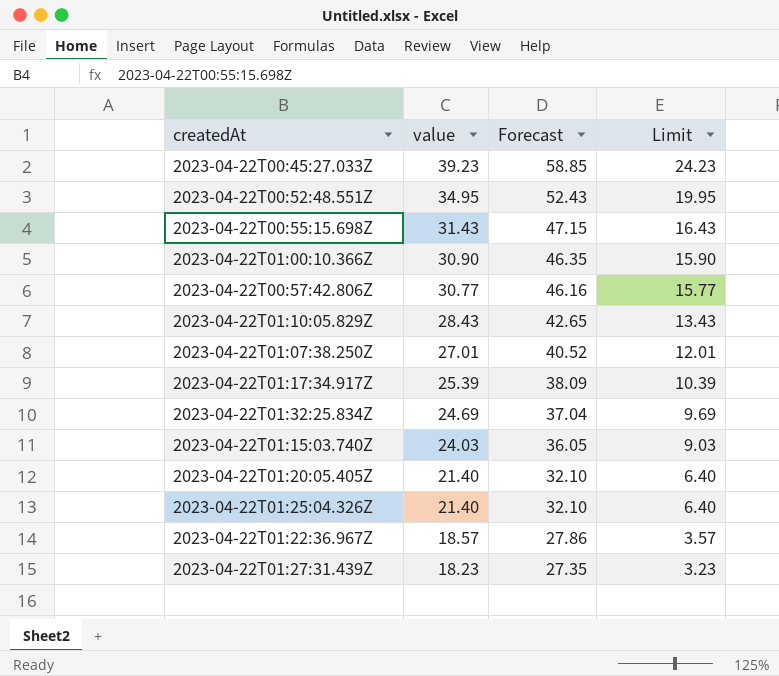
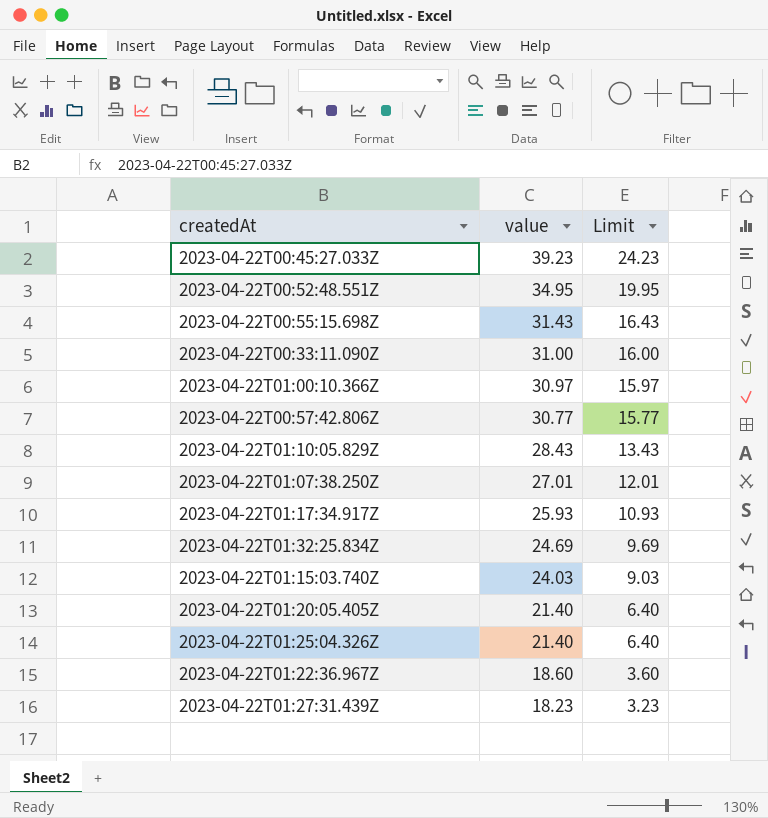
column Forecast | formula: [value] * 1.5 -> none
row 2023-04-22T00:33:11.090Z: none -> 31.00 | 16.00
2023-04-22T01:00:10.366Z | value: 30.90 -> 30.97
2023-04-22T01:00:10.366Z | Limit: 15.90 -> 15.97
2023-04-22T01:17:34.917Z | value: 25.39 -> 25.93
2023-04-22T01:17:34.917Z | Limit: 10.39 -> 10.93
2023-04-22T01:22:36.967Z | value: 18.57 -> 18.60
2023-04-22T01:22:36.967Z | Limit: 3.57 -> 3.60

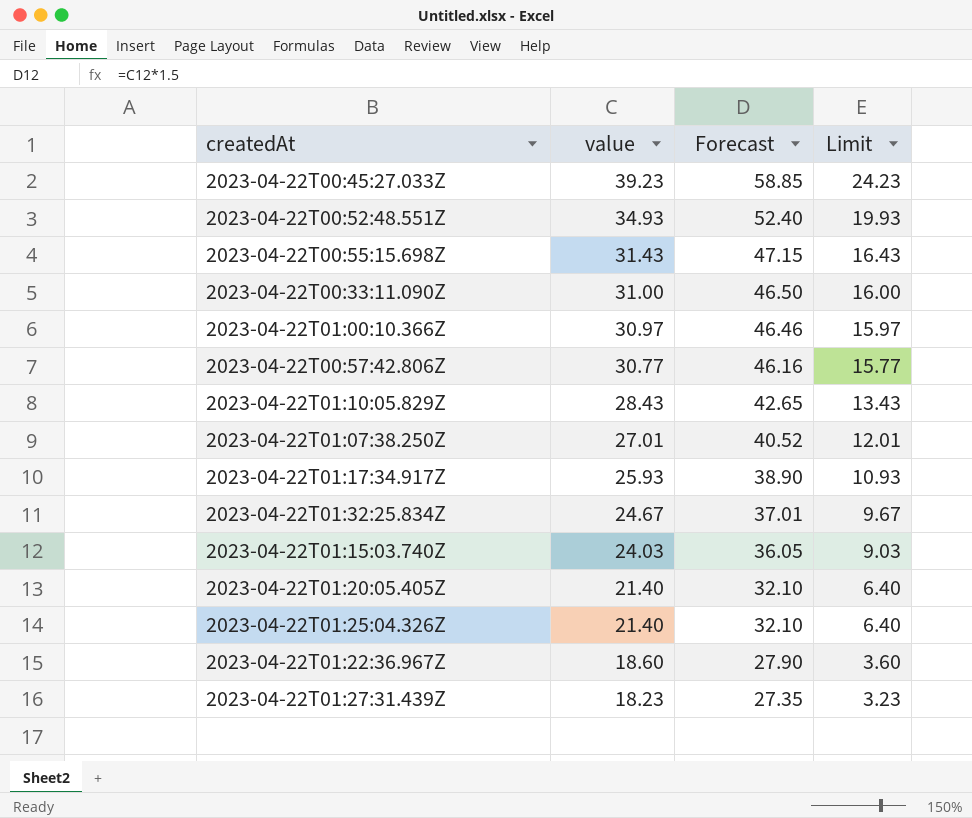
column Forecast | formula: none -> [value] * 1.5
2023-04-22T00:52:48.551Z | value: 34.95 -> 34.93
2023-04-22T00:52:48.551Z | Limit: 19.95 -> 19.93
2023-04-22T01:32:25.834Z | value: 24.69 -> 24.67
2023-04-22T01:32:25.834Z | Limit: 9.69 -> 9.67

